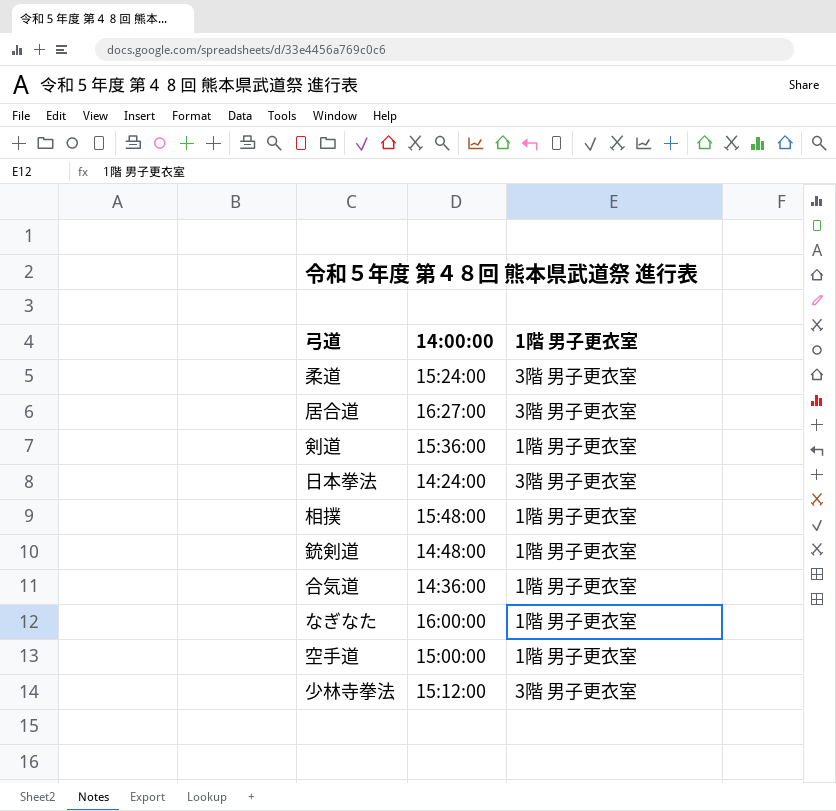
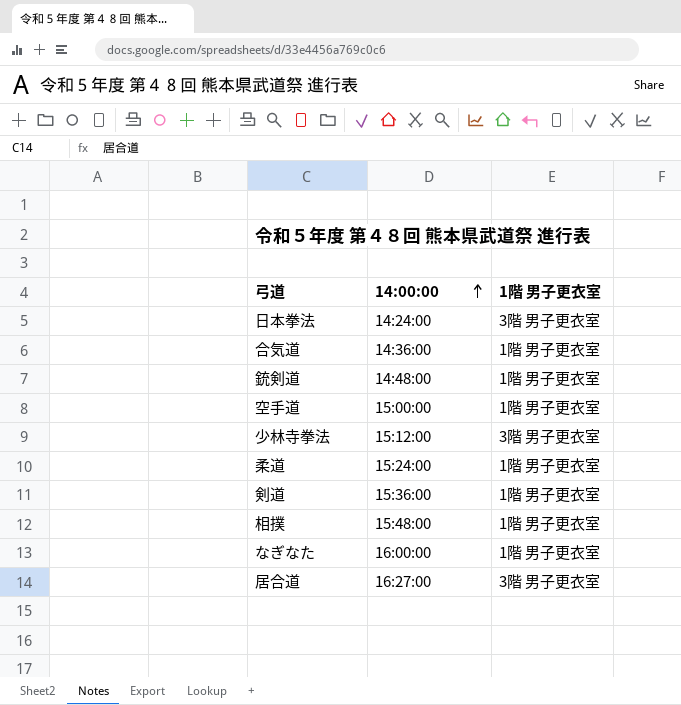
row order: none -> 14:00:00 ascending
柔道 | 1階 男子更衣室: 3階 男子更衣室 -> 1階 男子更衣室

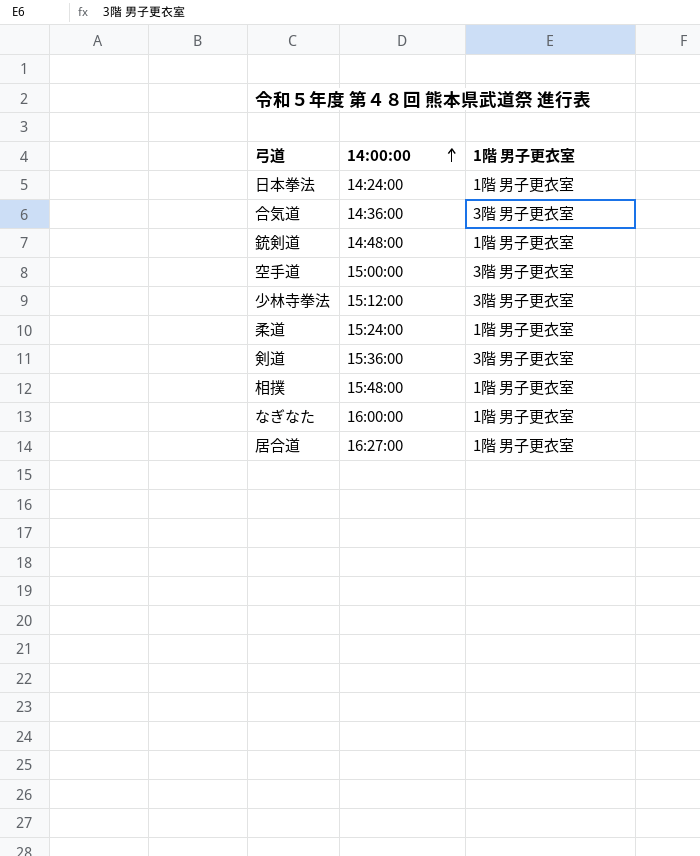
日本拳法 | 1階 男子更衣室: 3階 男子更衣室 -> 1階 男子更衣室
合気道 | 1階 男子更衣室: 1階 男子更衣室 -> 3階 男子更衣室
空手道 | 1階 男子更衣室: 1階 男子更衣室 -> 3階 男子更衣室
剣道 | 1階 男子更衣室: 1階 男子更衣室 -> 3階 男子更衣室
居合道 | 1階 男子更衣室: 3階 男子更衣室 -> 1階 男子更衣室

